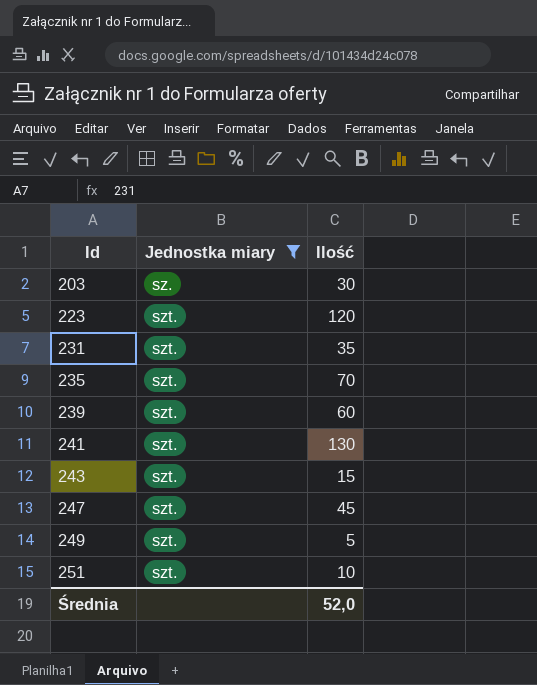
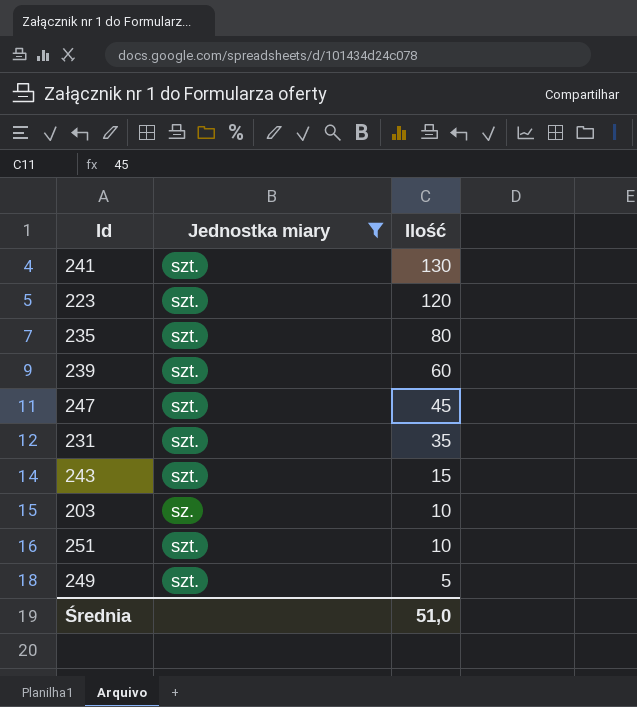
row order: Id ascending -> Ilość descending
235 | Ilość: 70 -> 80
203 | Ilość: 30 -> 10
Średnia | Ilość: 52,0 -> 51,0

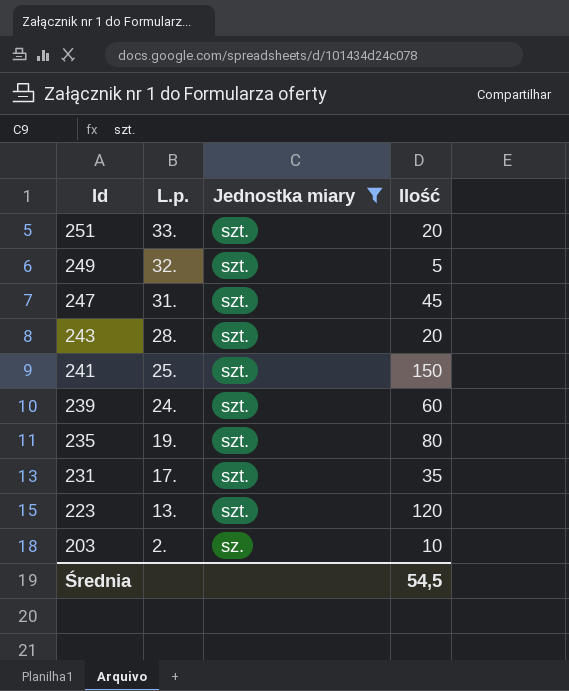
row order: Ilość descending -> Id descending
column L.p. | position: none -> 2
251 | Ilość: 10 -> 20
243 | Ilość: 15 -> 20
241 | Ilość: 130 -> 150
Średnia | Ilość: 51,0 -> 54,5

